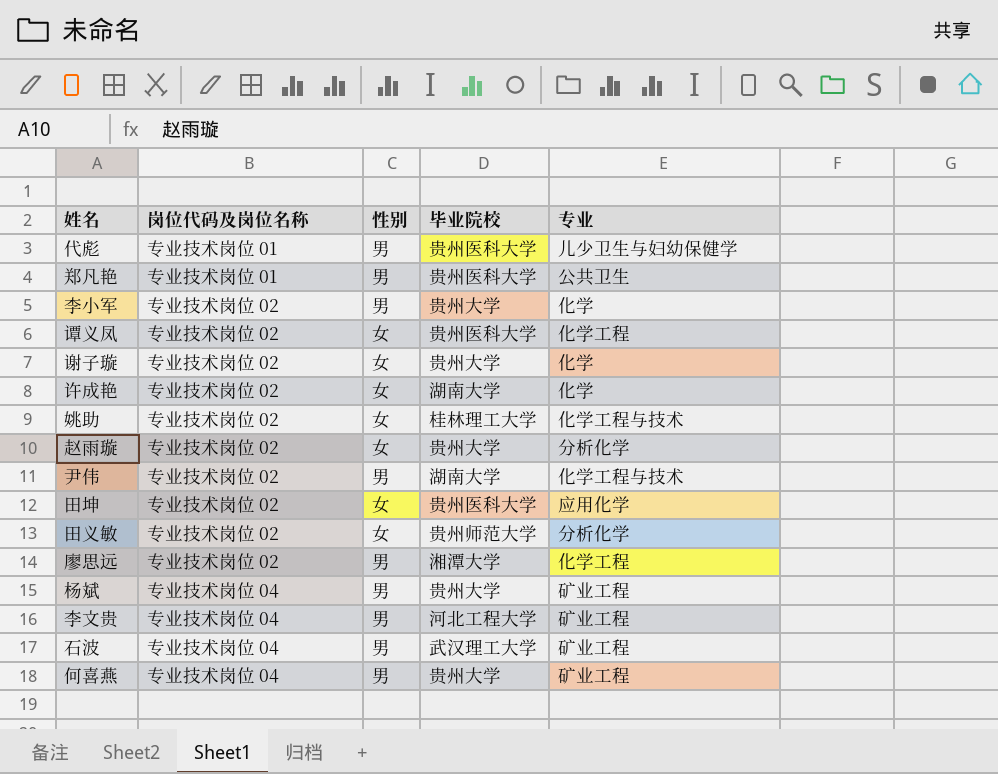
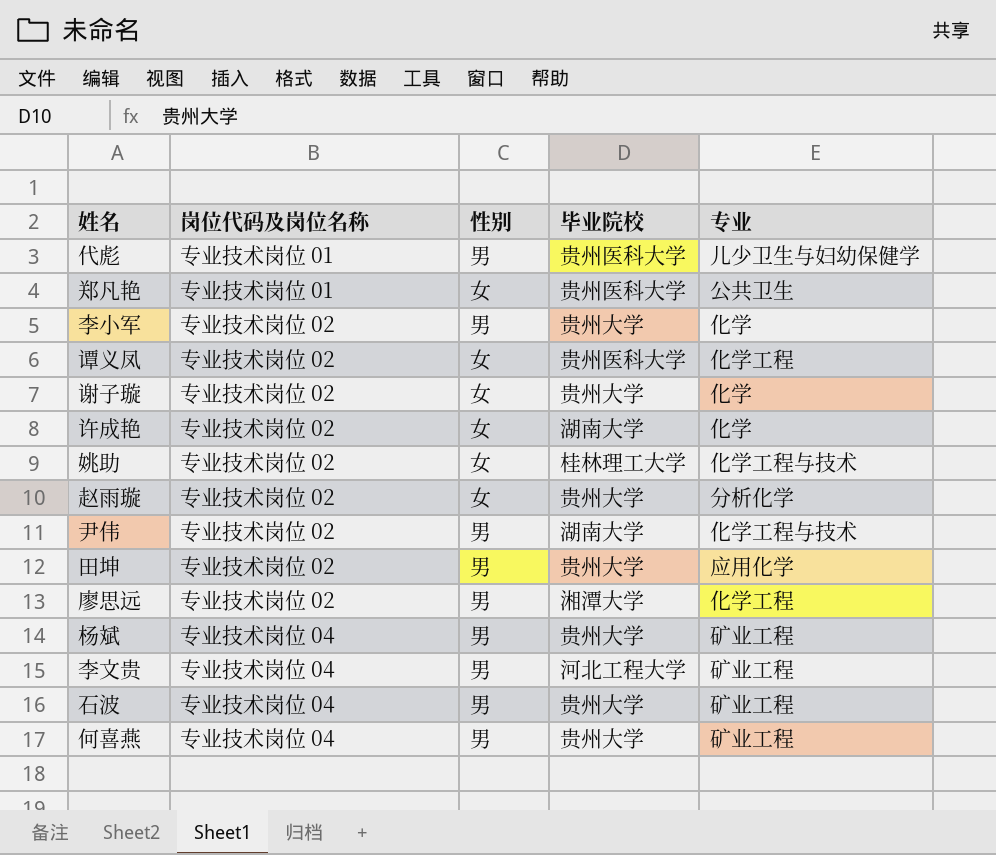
row 田义敏: 专业技术岗位 02 | 女 | 贵州师范大学 | 分析化学 -> none
郑凡艳 | 性别: 男 -> 女
田坤 | 性别: 女 -> 男
田坤 | 毕业院校: 贵州医科大学 -> 贵州大学
石波 | 毕业院校: 武汉理工大学 -> 贵州大学

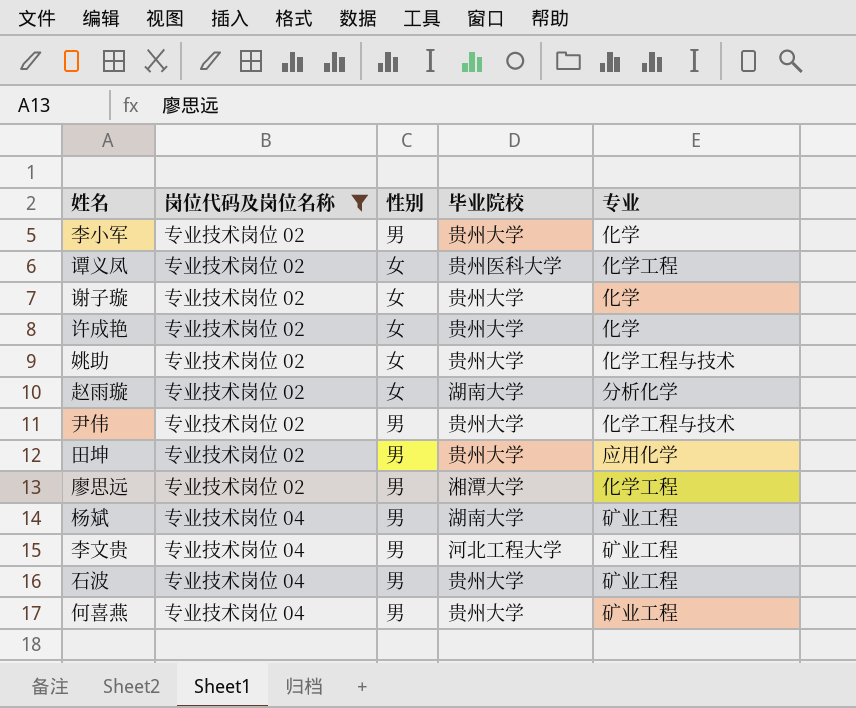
filter: none -> 岗位代码及岗位名称 != 专业技术岗位 01
许成艳 | 毕业院校: 湖南大学 -> 贵州大学
姚助 | 毕业院校: 桂林理工大学 -> 贵州大学
赵雨璇 | 毕业院校: 贵州大学 -> 湖南大学
尹伟 | 毕业院校: 湖南大学 -> 贵州大学
杨斌 | 毕业院校: 贵州大学 -> 湖南大学

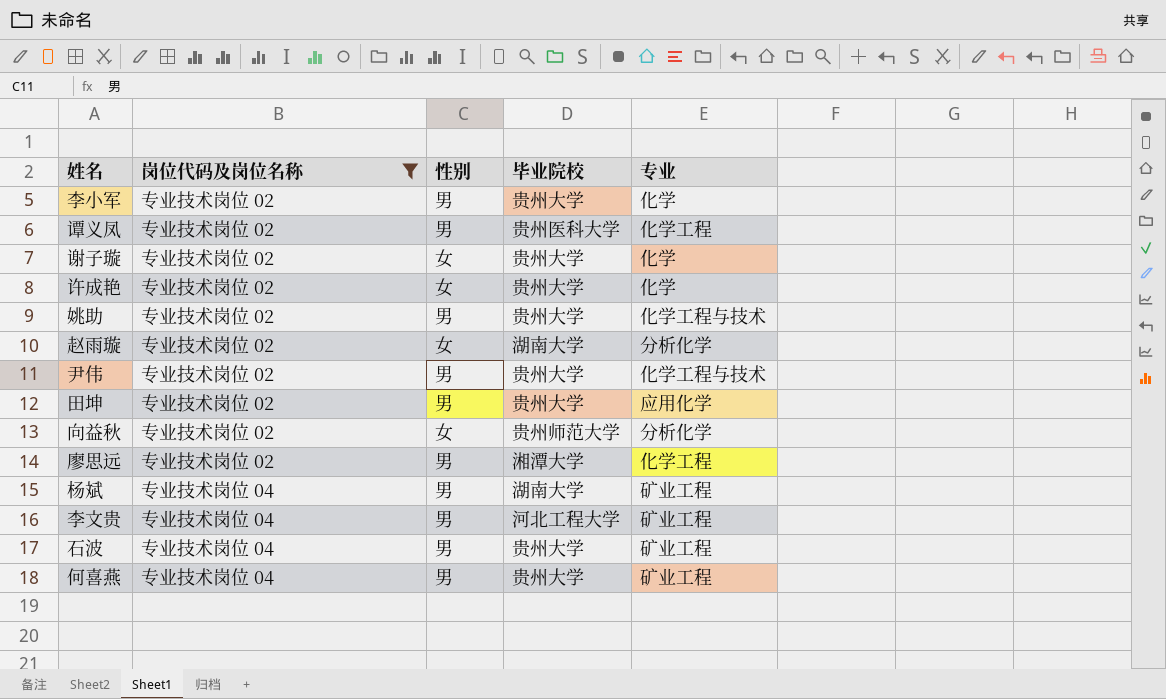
谭义凤 | 性别: 女 -> 男
姚助 | 性别: 女 -> 男
row 向益秋: none -> 专业技术岗位 02 | 女 | 贵州师范大学 | 分析化学

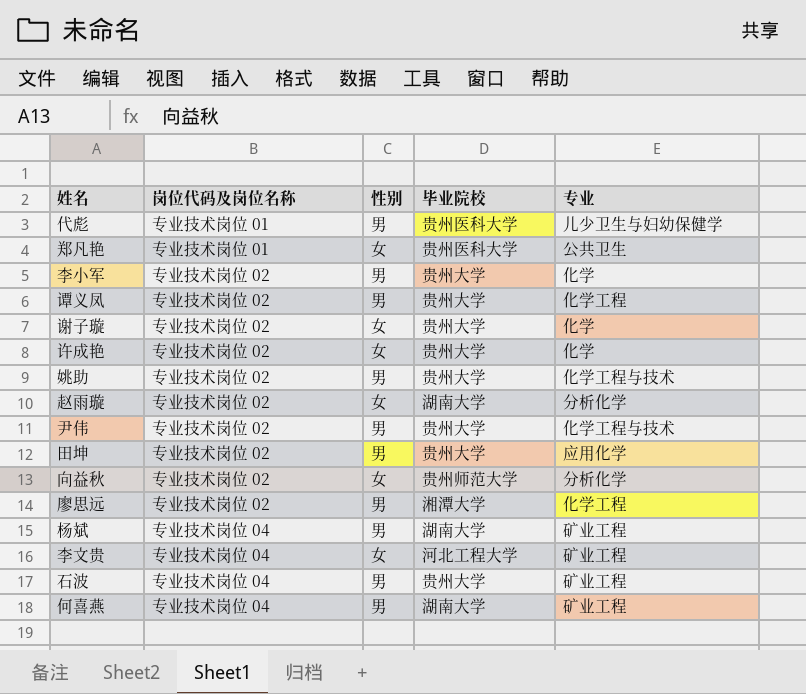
filter: 岗位代码及岗位名称 != 专业技术岗位 01 -> none
谭义凤 | 毕业院校: 贵州医科大学 -> 贵州大学
李文贵 | 性别: 男 -> 女
何喜燕 | 毕业院校: 贵州大学 -> 湖南大学

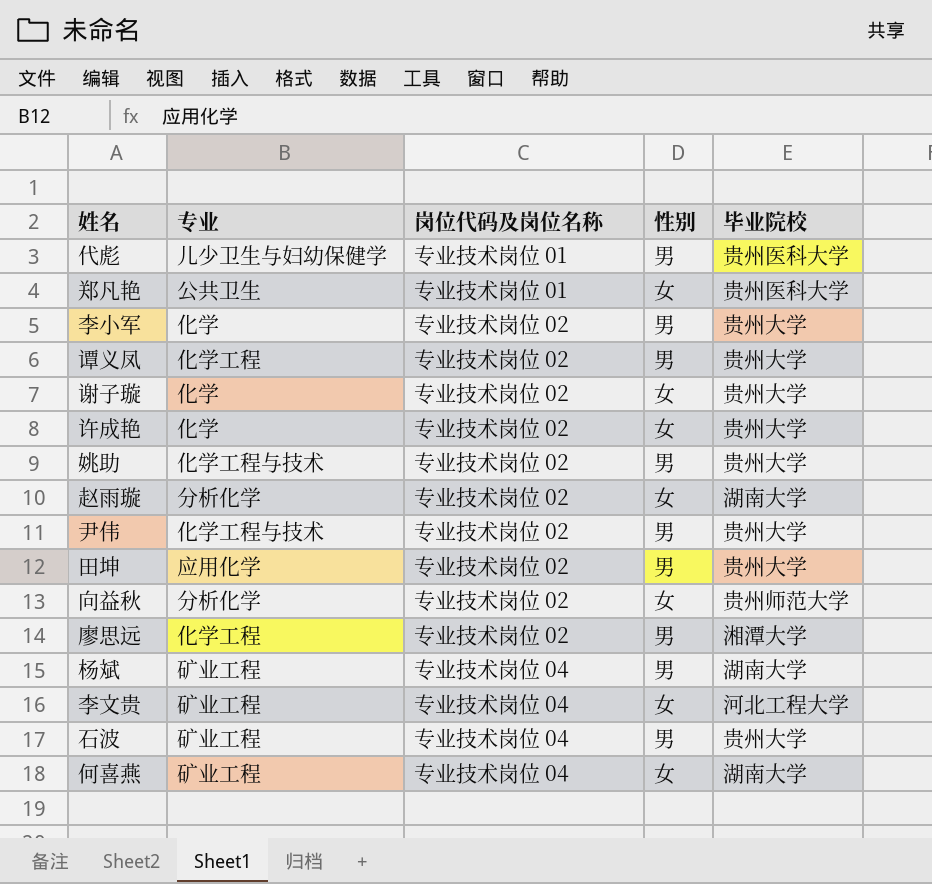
column 专业 | position: 5 -> 2
何喜燕 | 性别: 男 -> 女

